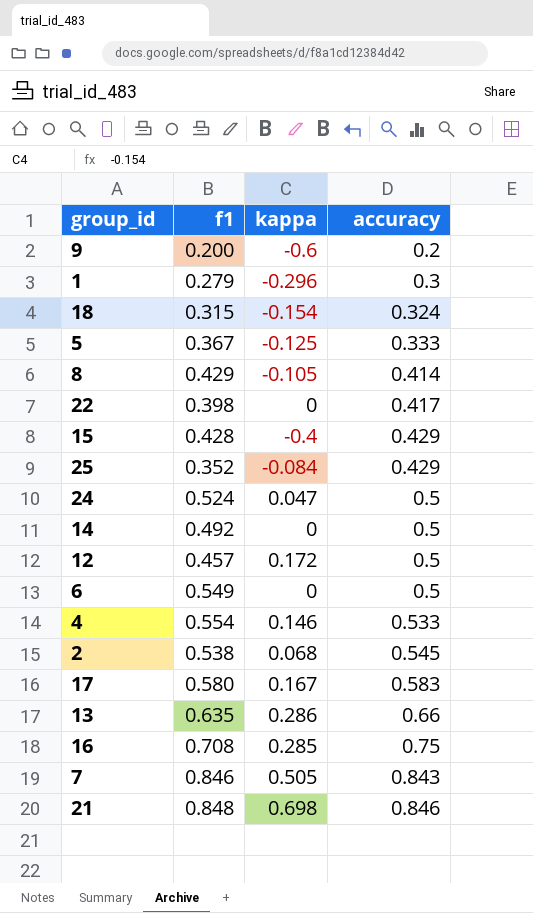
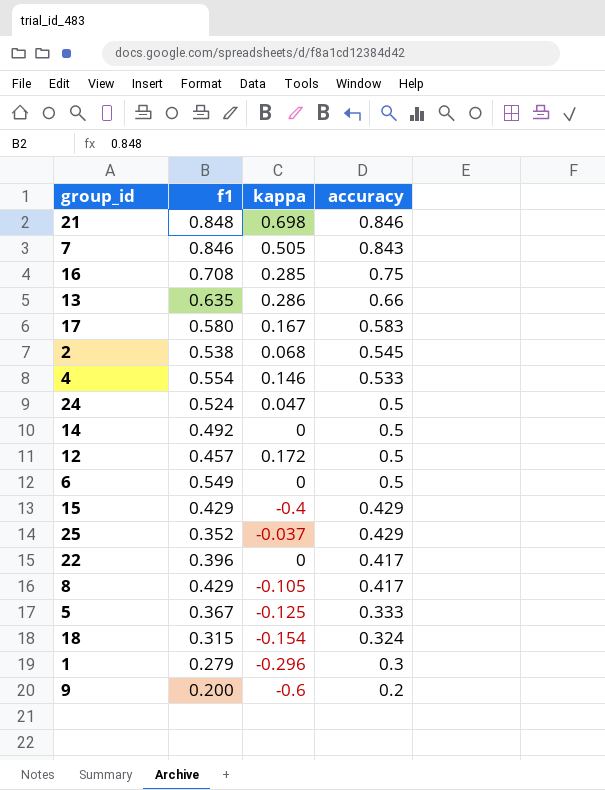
row order: accuracy ascending -> accuracy descending
15 | f1: 0.428 -> 0.429
25 | kappa: -0.084 -> -0.037
22 | f1: 0.398 -> 0.396
8 | accuracy: 0.414 -> 0.417

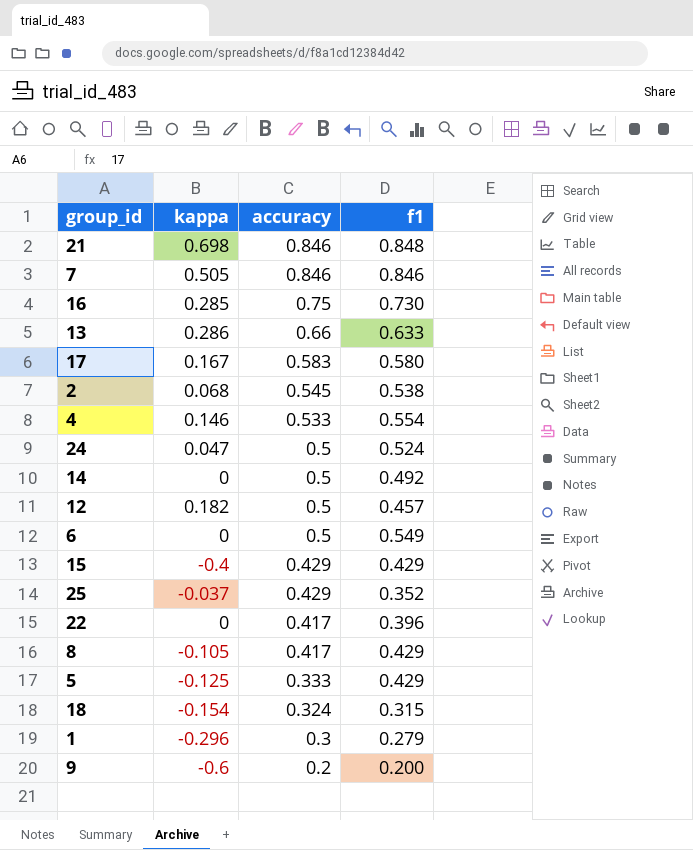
column f1 | position: 2 -> 4
7 | accuracy: 0.843 -> 0.846
16 | f1: 0.708 -> 0.730
13 | f1: 0.635 -> 0.633
12 | kappa: 0.172 -> 0.182
5 | f1: 0.367 -> 0.429

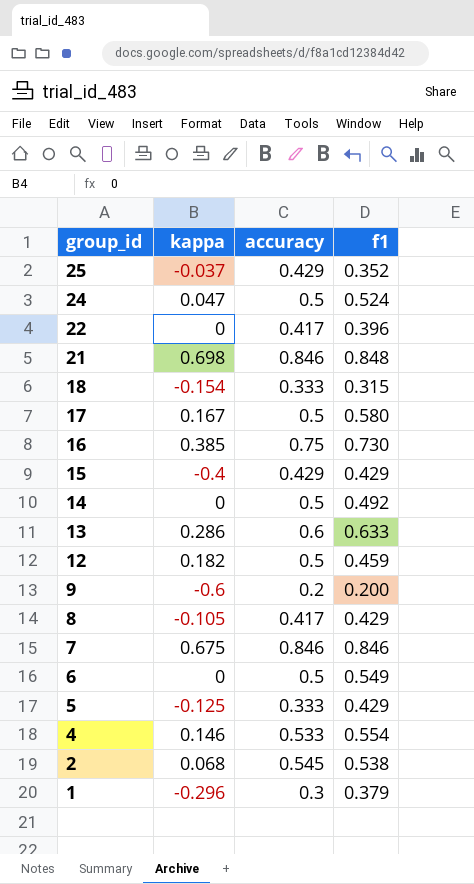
row order: accuracy descending -> group_id descending
18 | accuracy: 0.324 -> 0.333
17 | accuracy: 0.583 -> 0.5
16 | kappa: 0.285 -> 0.385
13 | accuracy: 0.66 -> 0.6
12 | f1: 0.457 -> 0.459
7 | kappa: 0.505 -> 0.675
1 | f1: 0.279 -> 0.379

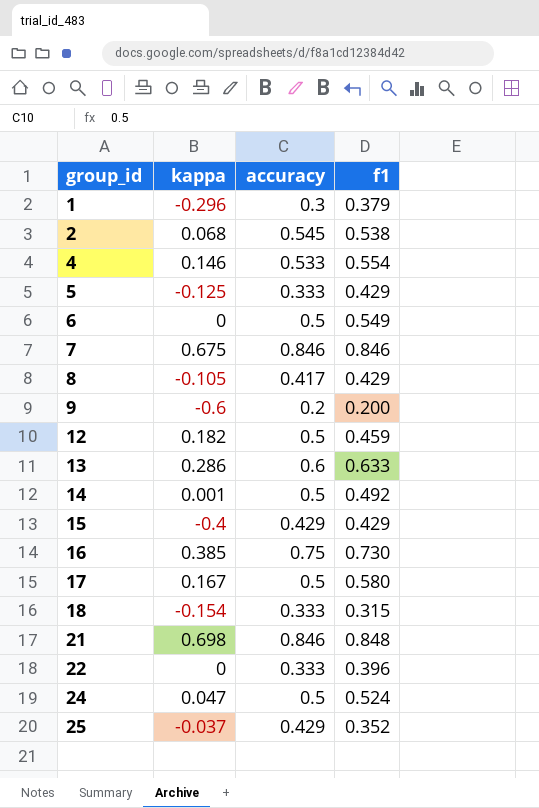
row order: group_id descending -> group_id ascending
14 | kappa: 0 -> 0.001
22 | accuracy: 0.417 -> 0.333

